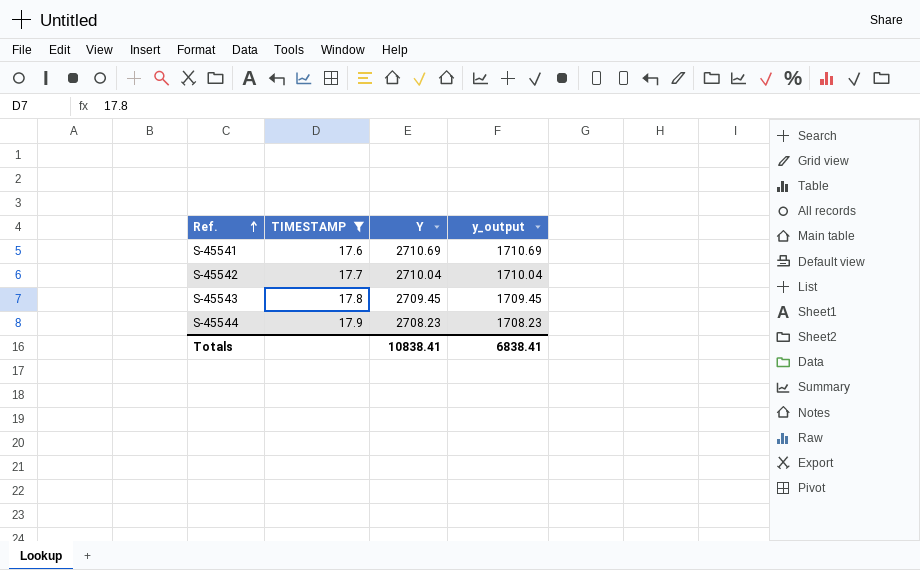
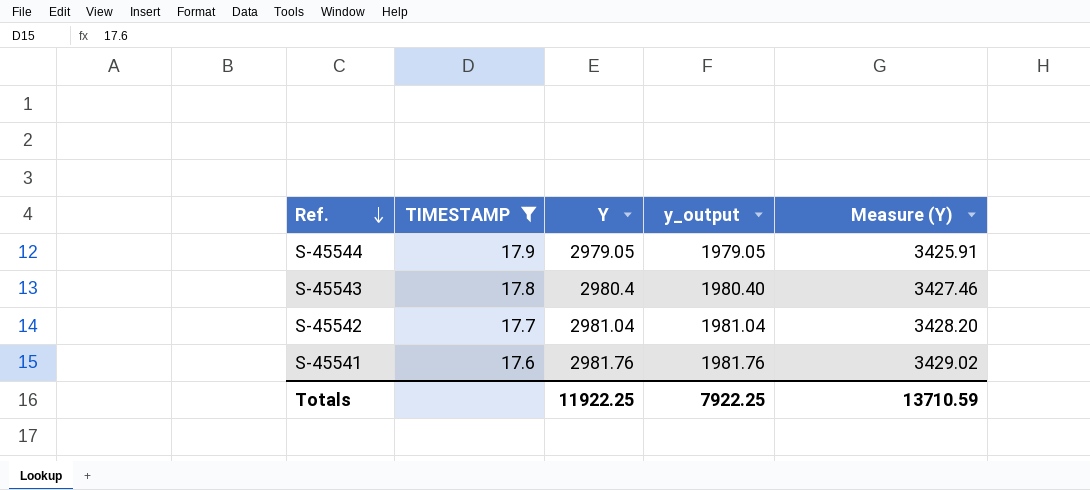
row order: Ref. ascending -> Ref. descending
column Measure (Y) | formula: none -> [Y] * 1.15
S-45544 | Y: 2708.23 -> 2979.05
S-45544 | y_output: 1708.23 -> 1979.05
S-45543 | Y: 2709.45 -> 2980.4
S-45543 | y_output: 1709.45 -> 1980.40
S-45542 | Y: 2710.04 -> 2981.04
S-45542 | y_output: 1710.04 -> 1981.04
S-45541 | Y: 2710.69 -> 2981.76
S-45541 | y_output: 1710.69 -> 1981.76
Totals | Y: 10838.41 -> 11922.25
Totals | y_output: 6838.41 -> 7922.25

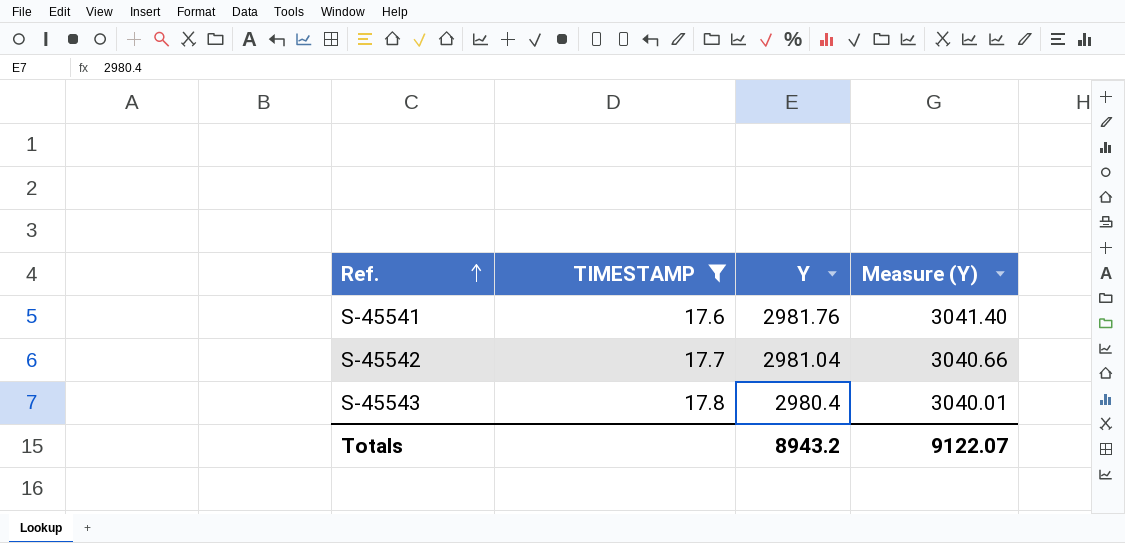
row order: Ref. descending -> Ref. ascending
column y_output | formula: [Y] - 1000 -> none
column Measure (Y) | formula: [Y] * 1.15 -> [Y] * 1.02
row S-45544: 17.9 | 2979.05 | 1979.05 | 3425.91 -> none
Totals | Y: 11922.25 -> 8943.2
Totals | Measure (Y): 13710.59 -> 9122.07

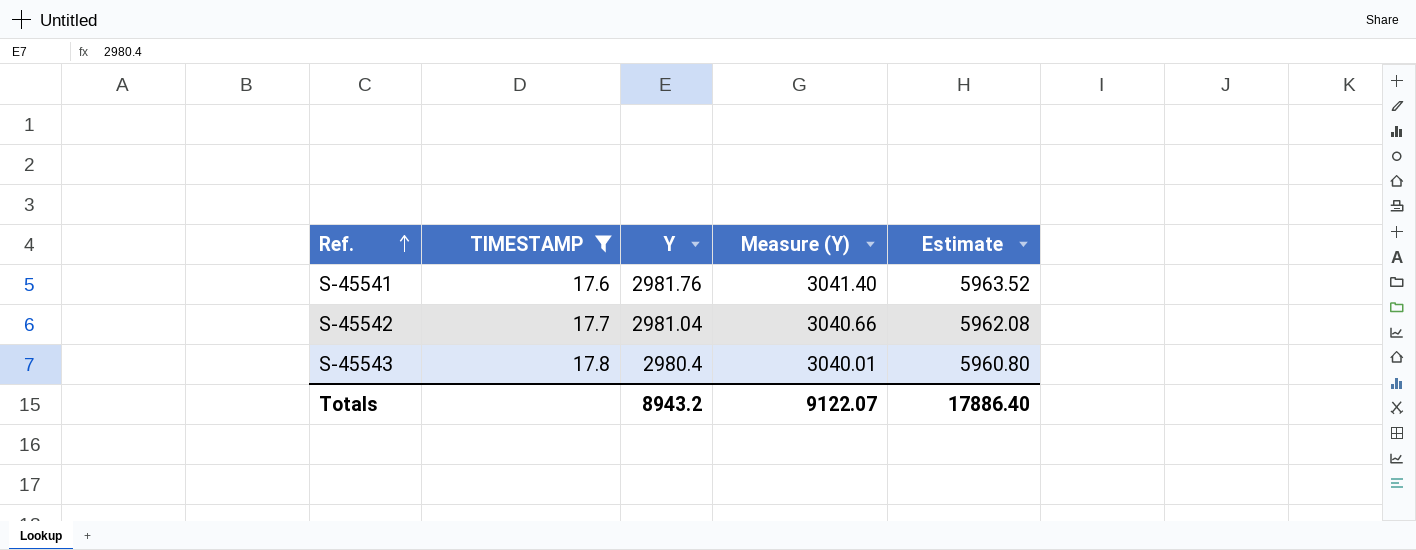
column Estimate | formula: none -> [Y] * 2

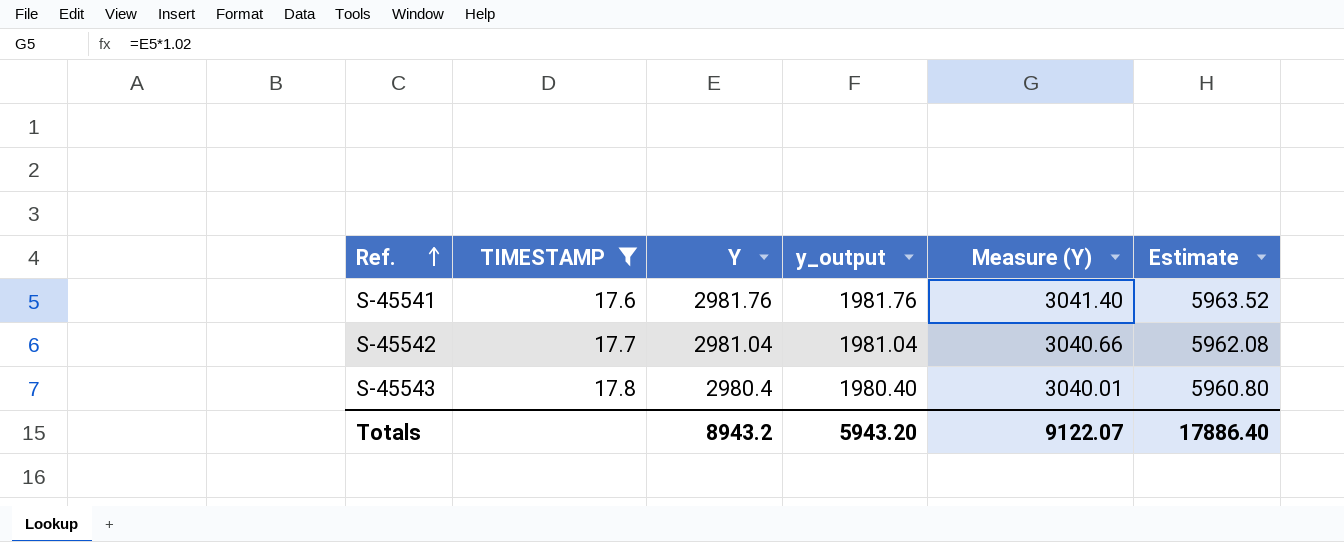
column y_output | formula: none -> [Y] - 1000

